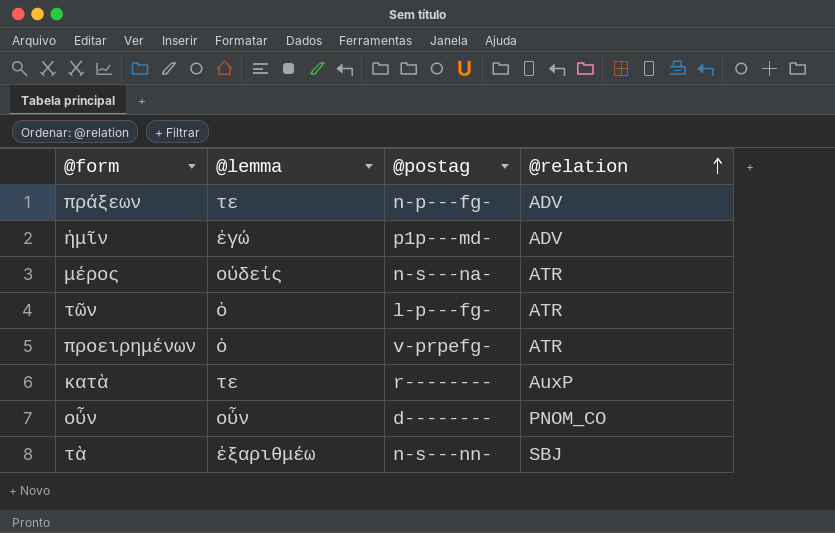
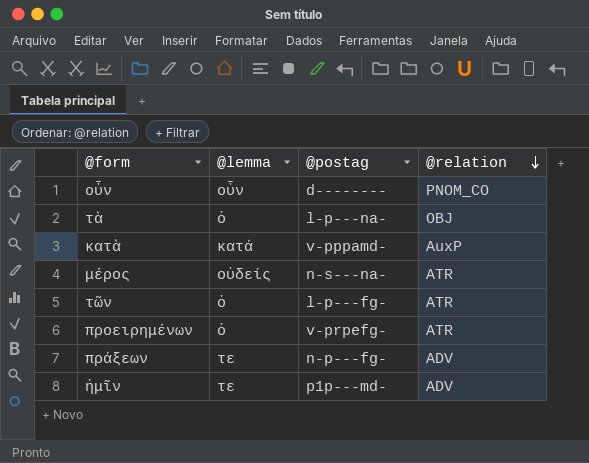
row order: @relation ascending -> @relation descending
τὰ | @lemma: ἐξαριθμέω -> ὁ
τὰ | @postag: n-s---nn- -> l-p---na-
τὰ | @relation: SBJ -> OBJ
κατὰ | @lemma: τε -> κατά
κατὰ | @postag: r-------- -> v-pppamd-
ἡμῖν | @lemma: ἐγώ -> τε

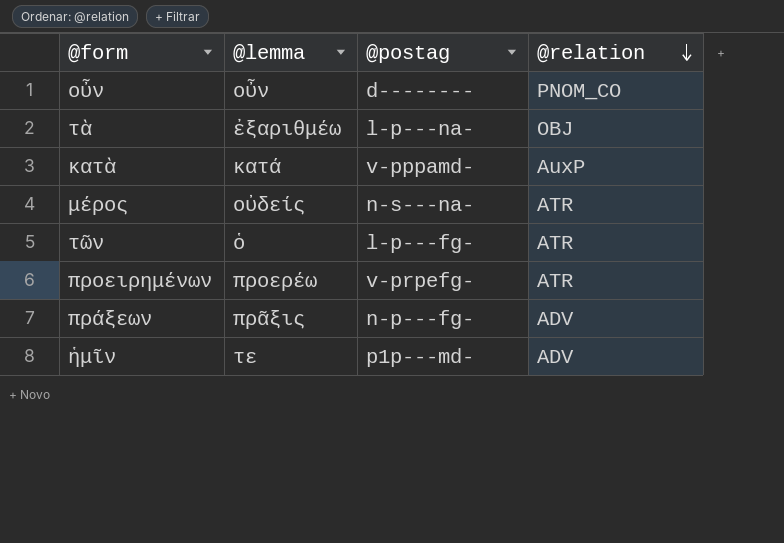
τὰ | @lemma: ὁ -> ἐξαριθμέω
προειρημένων | @lemma: ὁ -> προερέω
πράξεων | @lemma: τε -> πρᾶξις

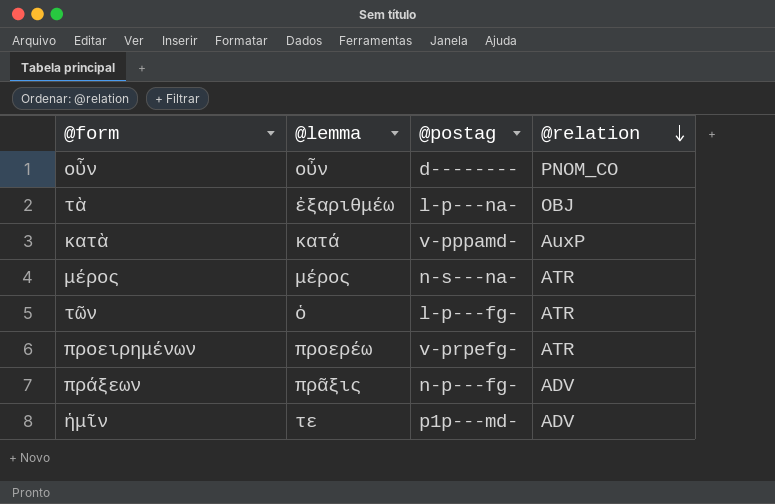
μέρος | @lemma: οὐδείς -> μέρος

